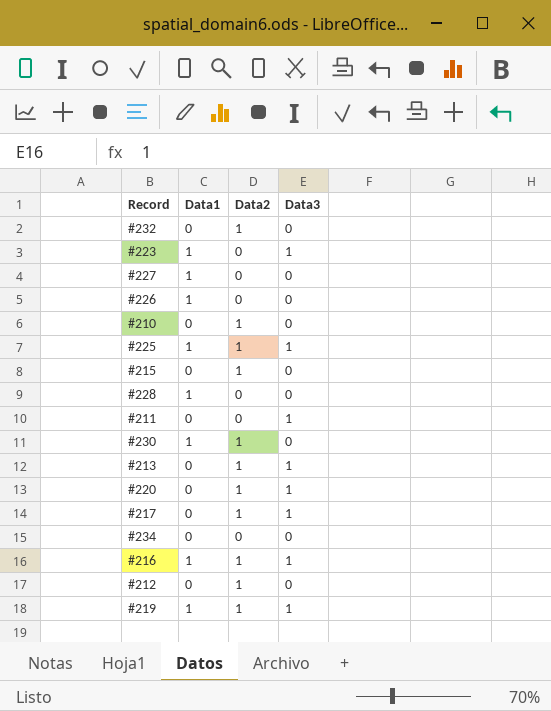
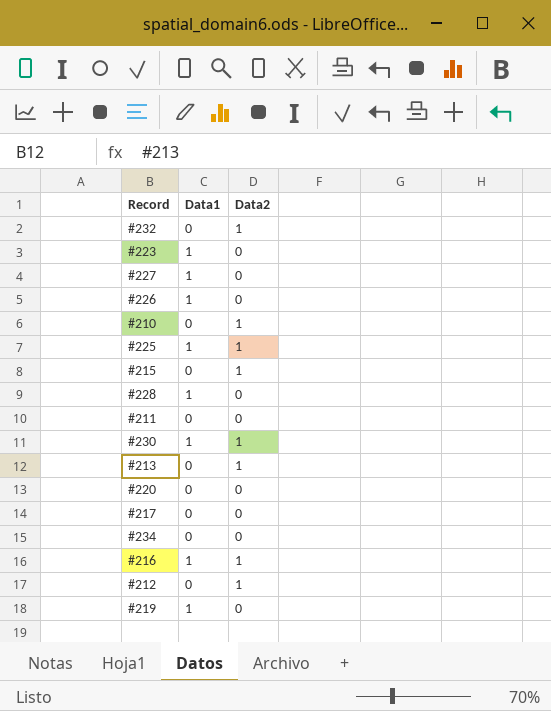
column Data3 | position: 4 -> none
#220 | Data2: 1 -> 0
#217 | Data2: 1 -> 0
#219 | Data2: 1 -> 0

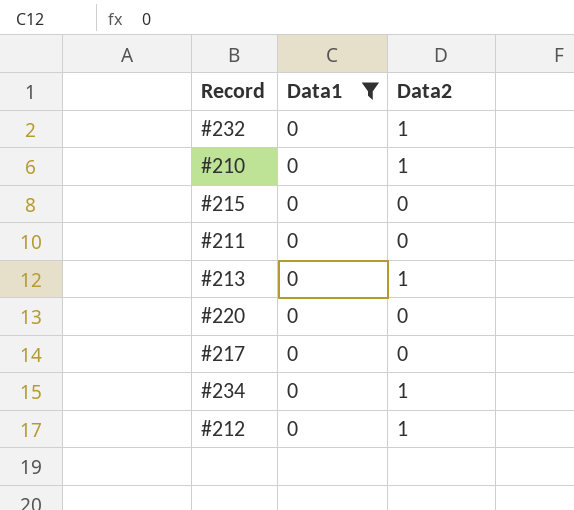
filter: none -> Data1 = 0
#215 | Data2: 1 -> 0
#234 | Data2: 0 -> 1

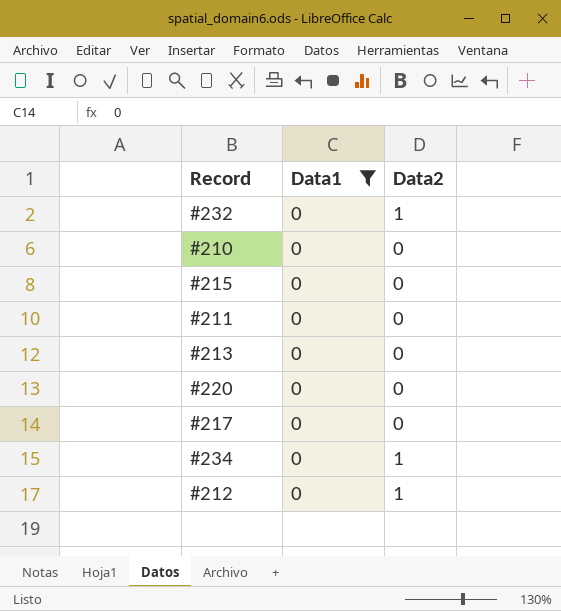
#210 | Data2: 1 -> 0
#213 | Data2: 1 -> 0

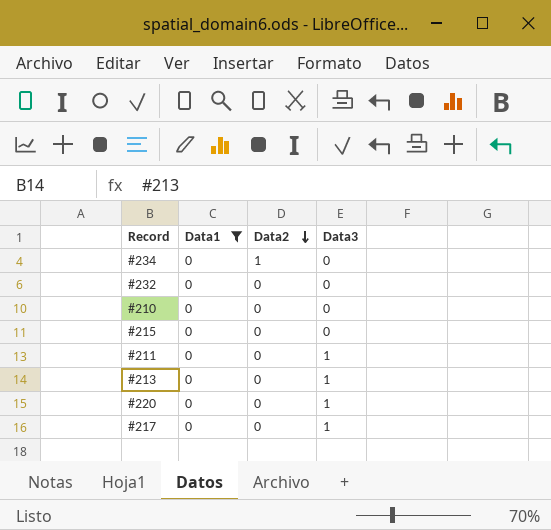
row order: none -> Data2 descending
column Data3 | position: none -> 4
row #212: 0 | 1 -> none
#232 | Data2: 1 -> 0

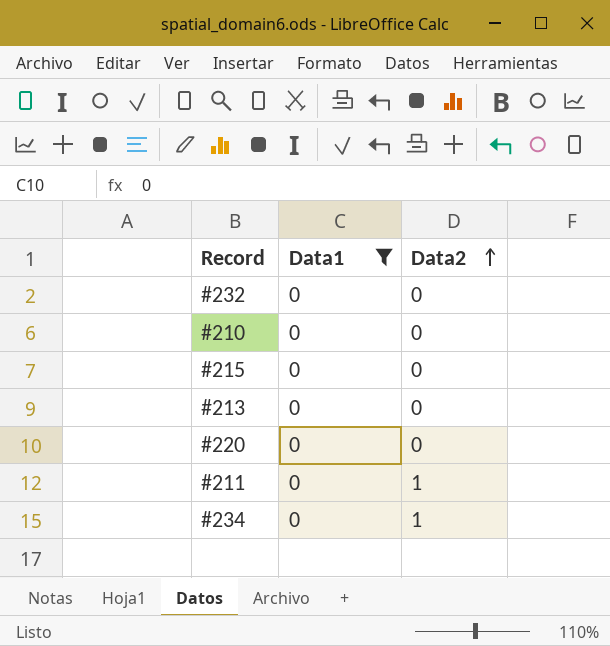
row order: Data2 descending -> Data2 ascending
column Data3 | position: 4 -> none
row #217: 0 | 0 | 1 -> none
#211 | Data2: 0 -> 1

